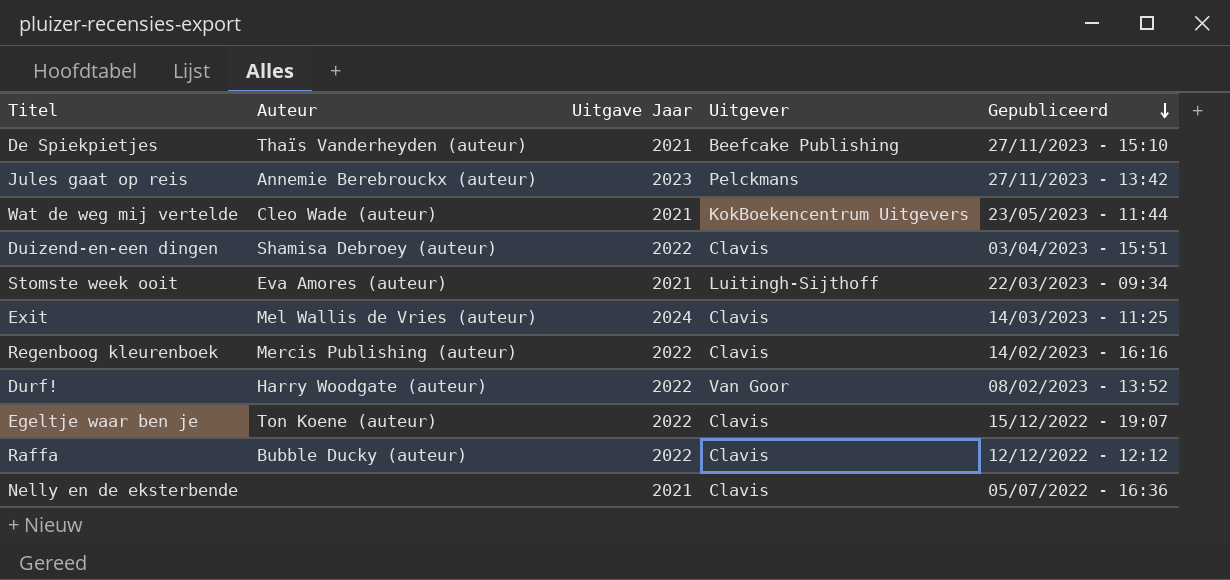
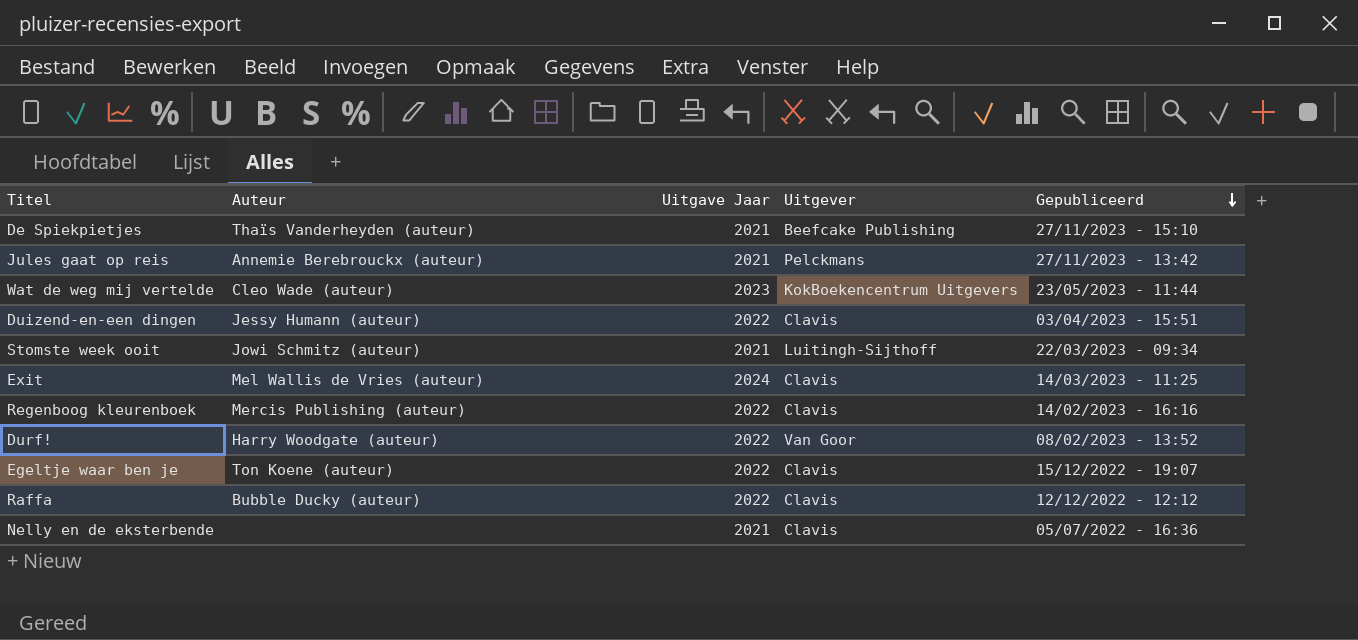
Jules gaat op reis | Uitgave Jaar: 2023 -> 2021
Wat de weg mij vertelde | Uitgave Jaar: 2021 -> 2023
Duizend-en-een dingen | Auteur: Shamisa Debroey (auteur) -> Jessy Humann (auteur)
Stomste week ooit | Auteur: Eva Amores (auteur) -> Jowi Schmitz (auteur)

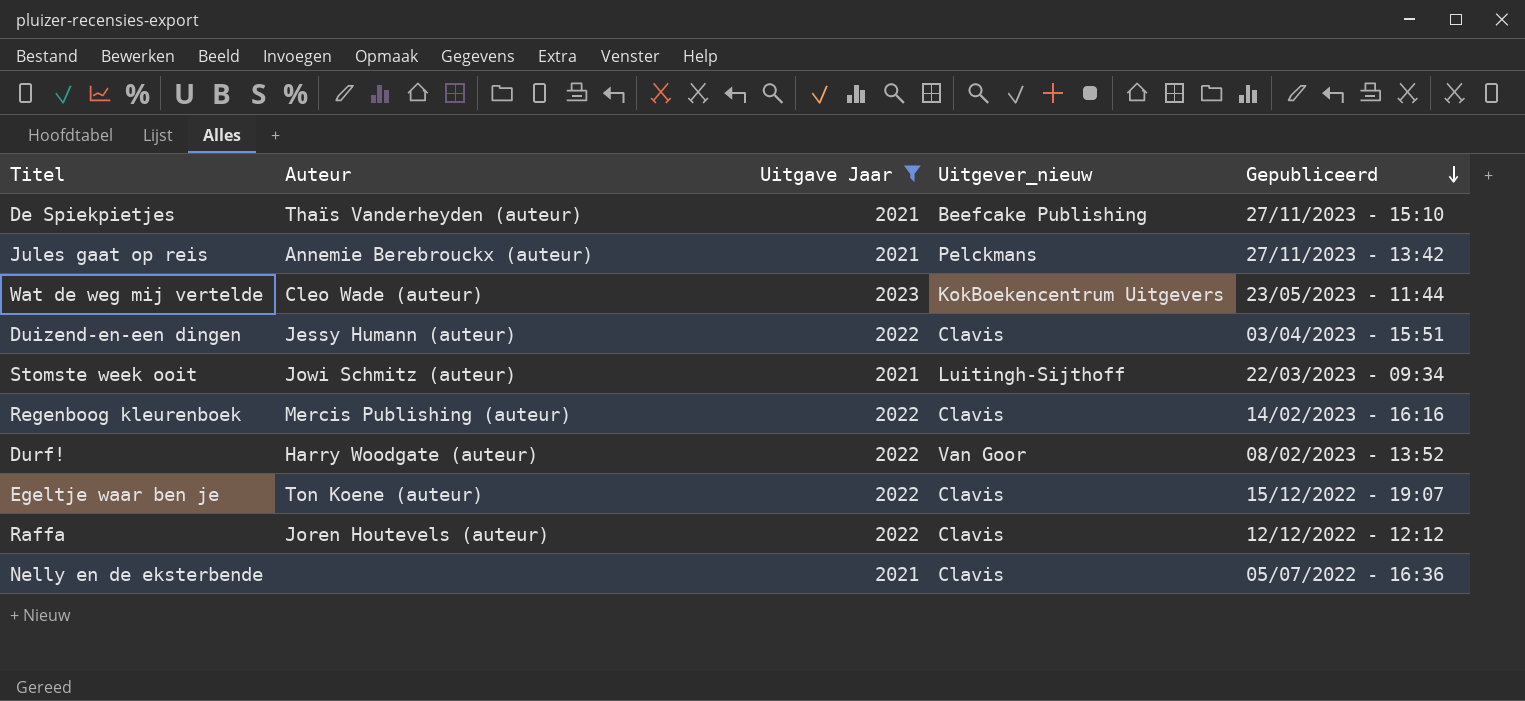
filter: none -> Uitgave Jaar != 2024
column name: Uitgever -> Uitgever_nieuw
Raffa | Auteur: Bubble Ducky (auteur) -> Joren Houtevels (auteur)

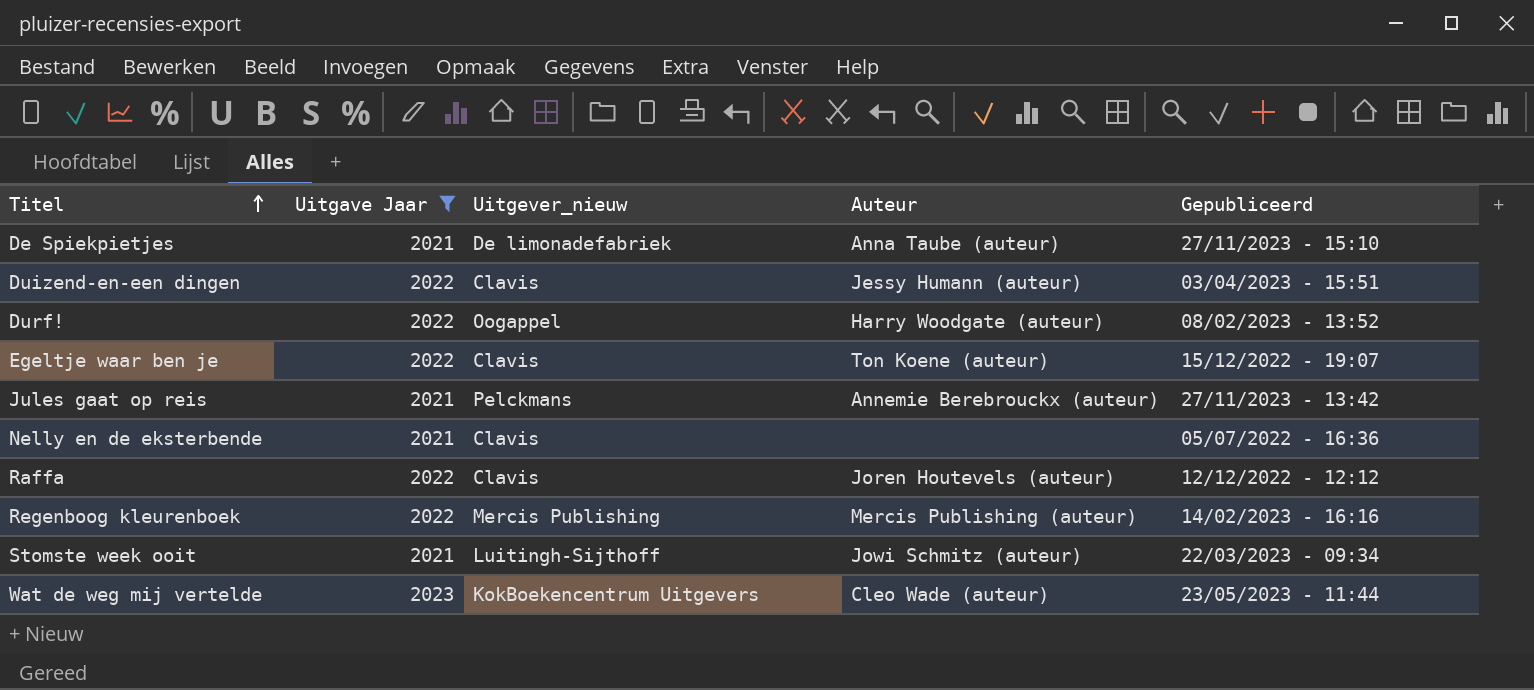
row order: Gepubliceerd descending -> Titel ascending
column Auteur | position: 2 -> 4
De Spiekpietjes | Uitgever_nieuw: Beefcake Publishing -> De limonadefabriek
De Spiekpietjes | Auteur: Thaïs Vanderheyden (auteur) -> Anna Taube (auteur)
Durf! | Uitgever_nieuw: Van Goor -> Oogappel
Regenboog kleurenboek | Uitgever_nieuw: Clavis -> Mercis Publishing

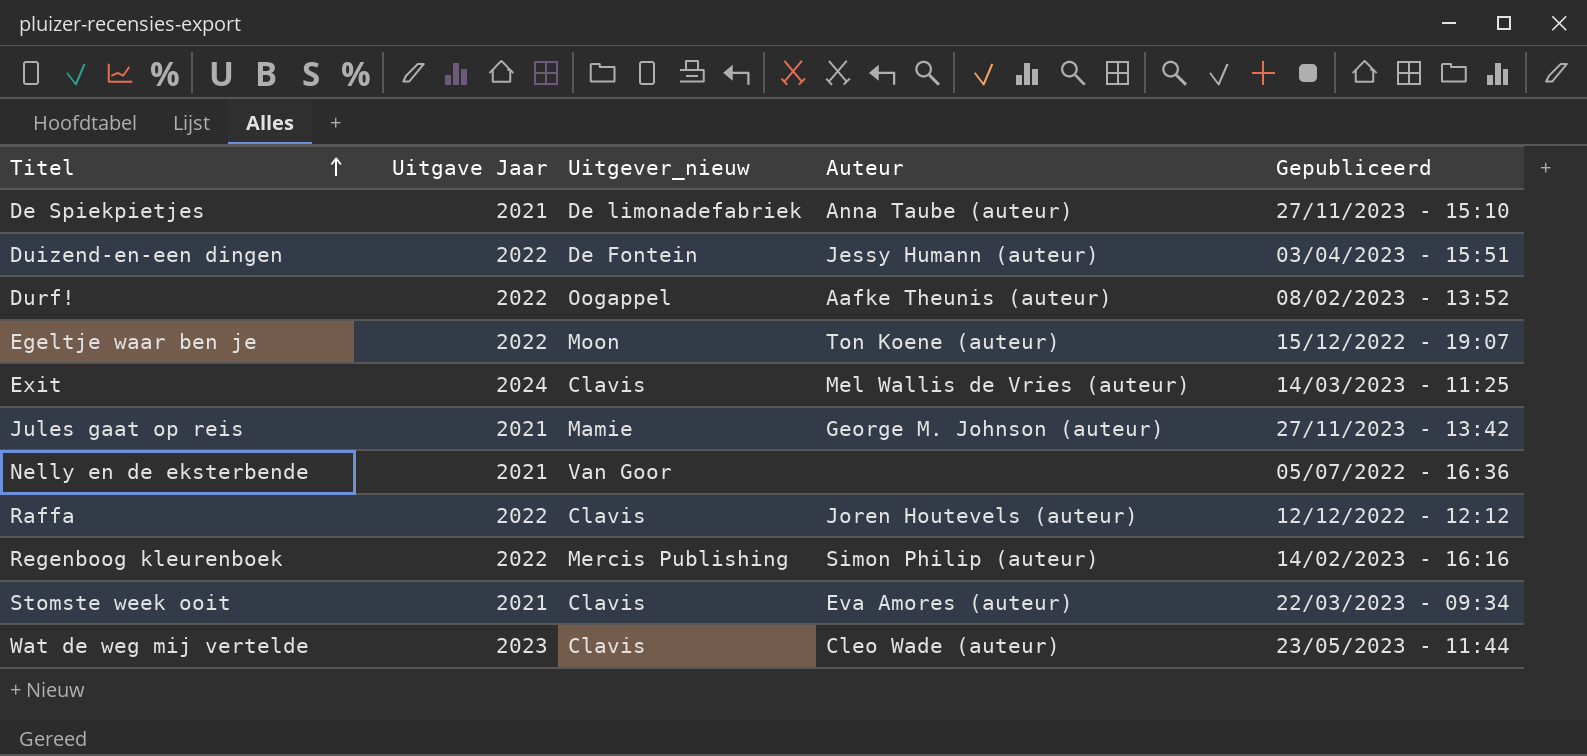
filter: Uitgave Jaar != 2024 -> none
Duizend-en-een dingen | Uitgever_nieuw: Clavis -> De Fontein
Durf! | Auteur: Harry Woodgate (auteur) -> Aafke Theunis (auteur)
Egeltje waar ben je | Uitgever_nieuw: Clavis -> Moon
Jules gaat op reis | Uitgever_nieuw: Pelckmans -> Mamie
Jules gaat op reis | Auteur: Annemie Berebrouckx (auteur) -> George M. Johnson (auteur)
Nelly en de eksterbende | Uitgever_nieuw: Clavis -> Van Goor
Regenboog kleurenboek | Auteur: Mercis Publishing (auteur) -> Simon Philip (auteur)
Stomste week ooit | Uitgever_nieuw: Luitingh-Sijthoff -> Clavis
Stomste week ooit | Auteur: Jowi Schmitz (auteur) -> Eva Amores (auteur)
Wat de weg mij vertelde | Uitgever_nieuw: KokBoekencentrum Uitgevers -> Clavis

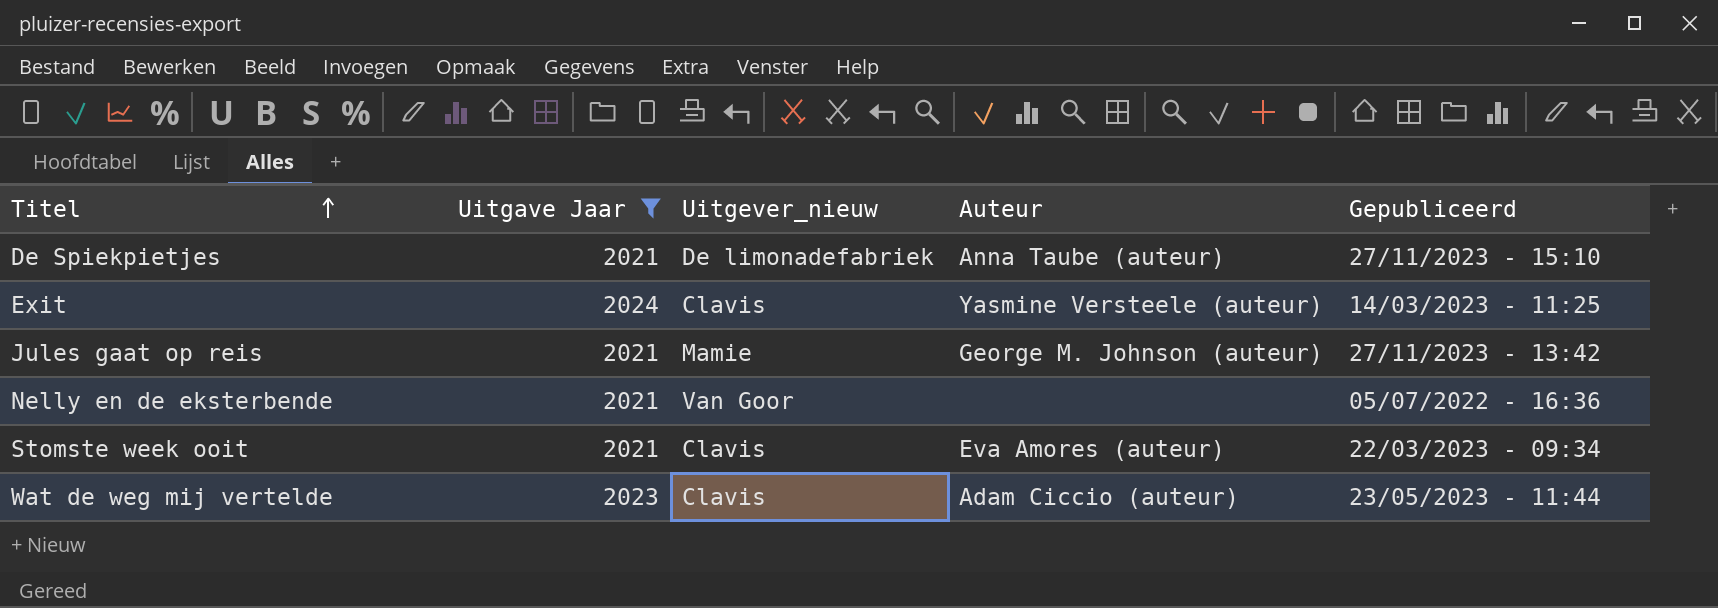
filter: none -> Uitgave Jaar != 2022
Exit | Auteur: Mel Wallis de Vries (auteur) -> Yasmine Versteele (auteur)
Wat de weg mij vertelde | Auteur: Cleo Wade (auteur) -> Adam Ciccio (auteur)

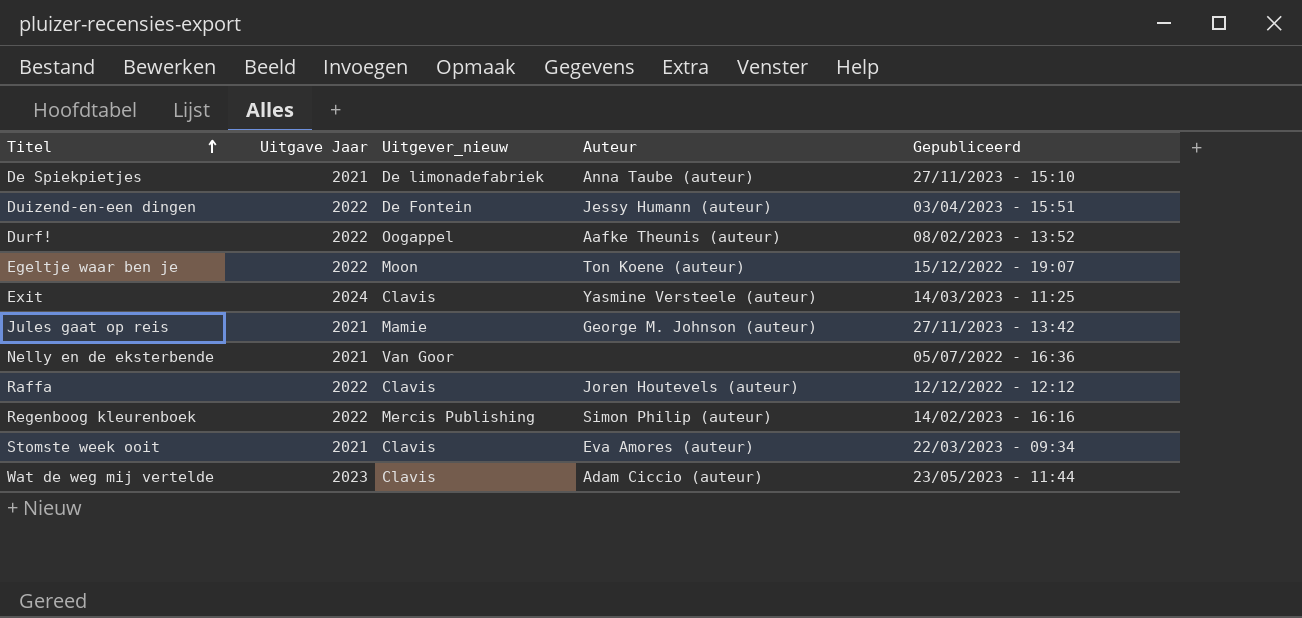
filter: Uitgave Jaar != 2022 -> none

